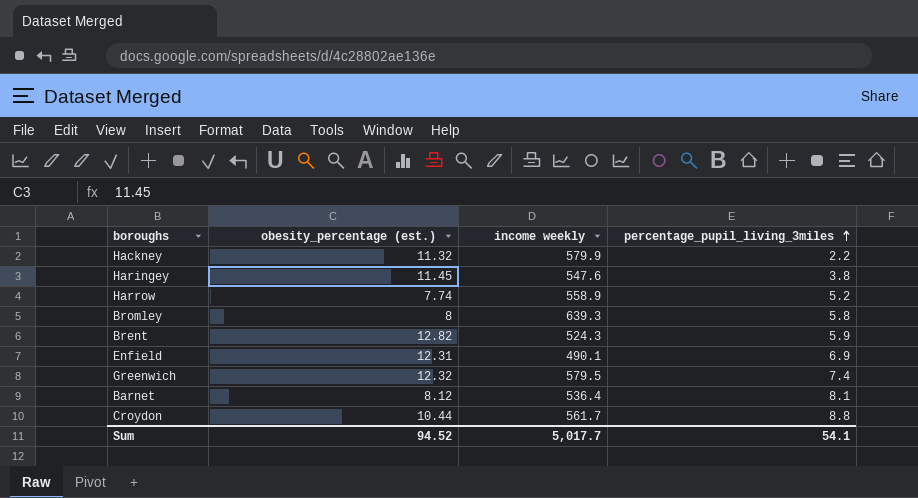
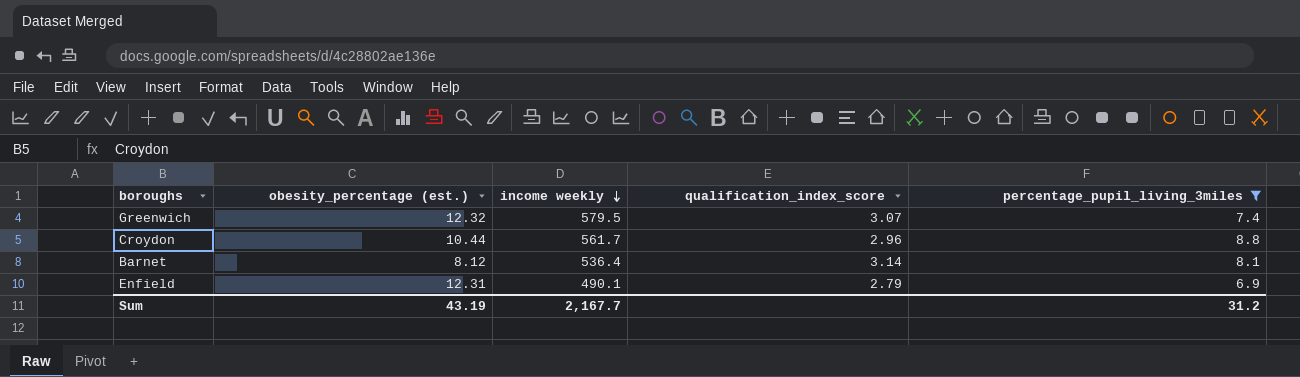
filter: none -> percentage_pupil_living_3miles >= 6.9
row order: percentage_pupil_living_3miles ascending -> income weekly descending
column qualification_index_score | position: none -> 4
Sum | obesity_percentage (est.): 94.52 -> 43.19
Sum | income weekly: 5,017.7 -> 2,167.7
Sum | percentage_pupil_living_3miles: 54.1 -> 31.2

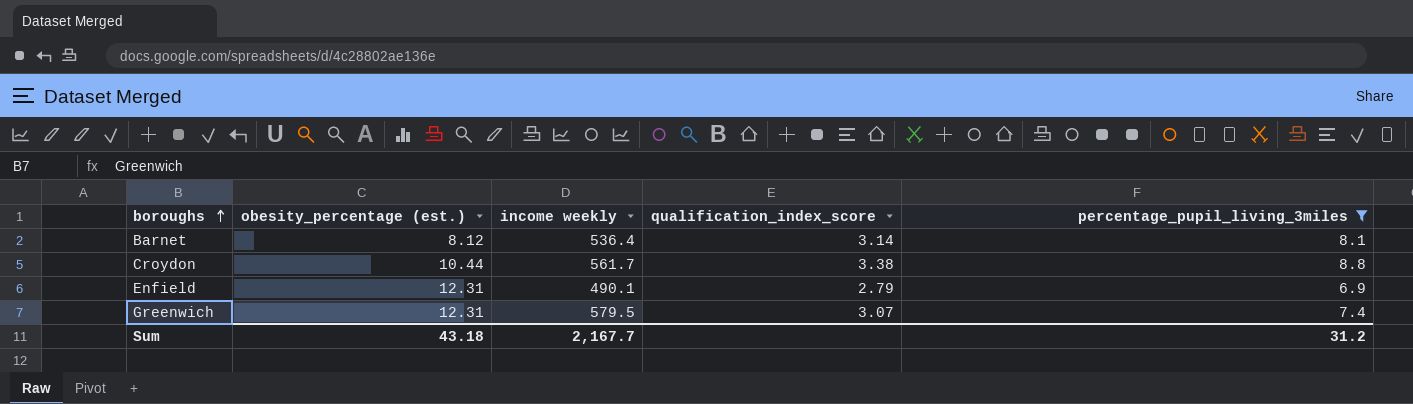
row order: income weekly descending -> boroughs ascending
Croydon | qualification_index_score: 2.96 -> 3.38
Greenwich | obesity_percentage (est.): 12.32 -> 12.31
Sum | obesity_percentage (est.): 43.19 -> 43.18

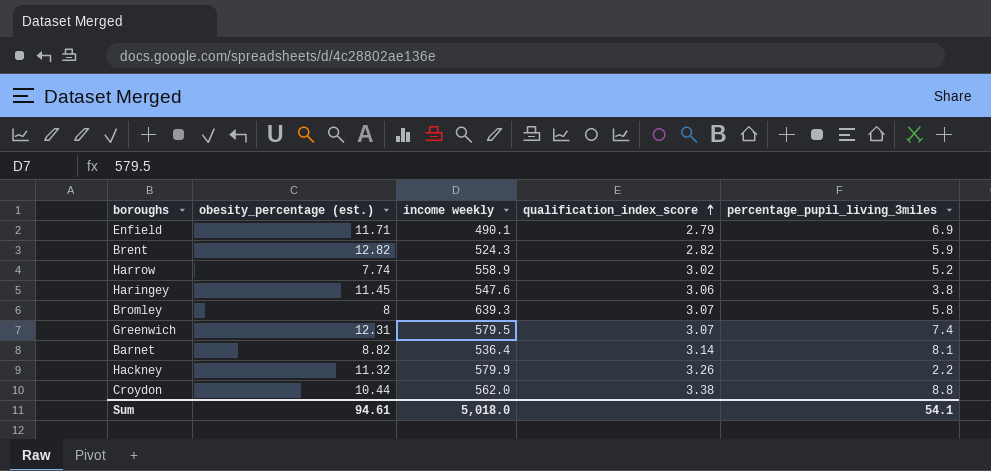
filter: percentage_pupil_living_3miles >= 6.9 -> none
row order: boroughs ascending -> qualification_index_score ascending
Enfield | obesity_percentage (est.): 12.31 -> 11.71
Barnet | obesity_percentage (est.): 8.12 -> 8.82
Croydon | income weekly: 561.7 -> 562.0
Sum | obesity_percentage (est.): 43.18 -> 94.61
Sum | income weekly: 2,167.7 -> 5,018.0
Sum | percentage_pupil_living_3miles: 31.2 -> 54.1

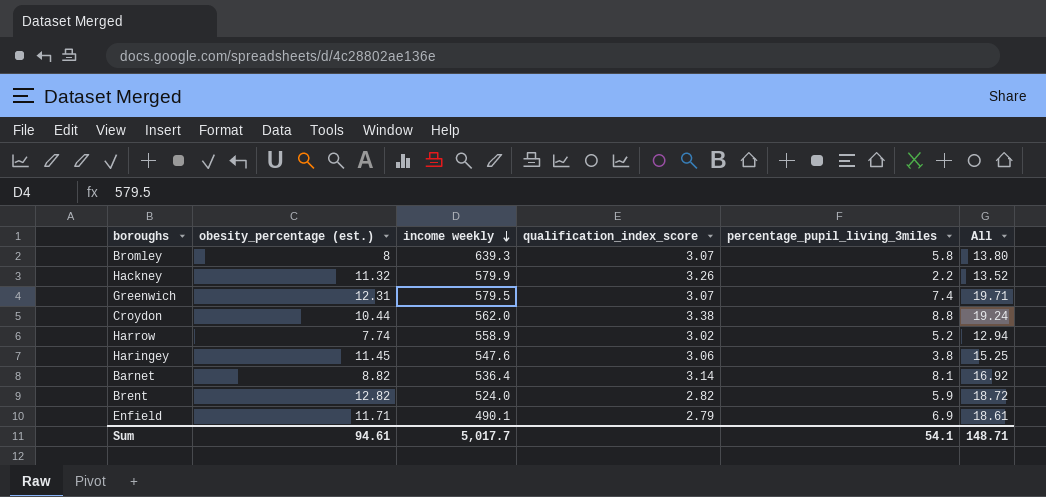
row order: qualification_index_score ascending -> income weekly descending
column All | formula: none -> [obesity_percentage (est.)] + [percentage_pupil_living_3miles]
Brent | income weekly: 524.3 -> 524.0
Sum | income weekly: 5,018.0 -> 5,017.7

